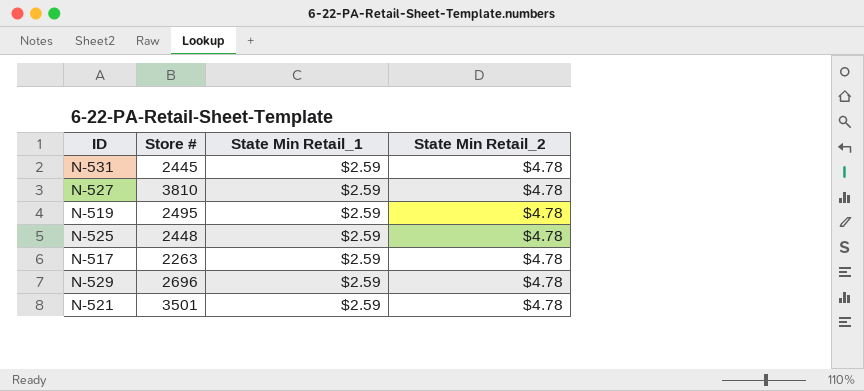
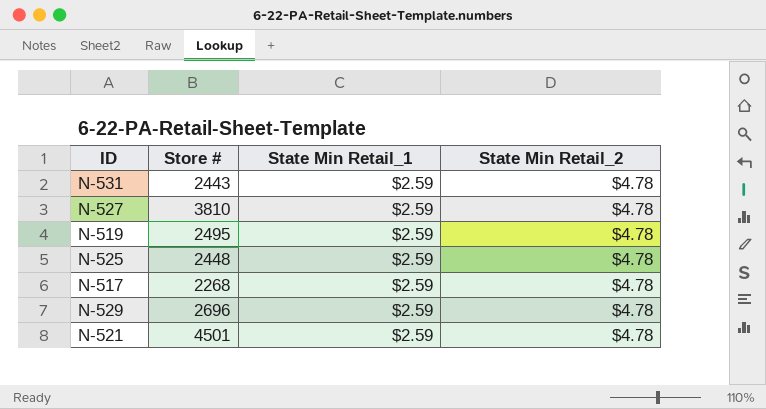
N-531 | Store #: 2445 -> 2443
N-517 | Store #: 2263 -> 2268
N-521 | Store #: 3501 -> 4501

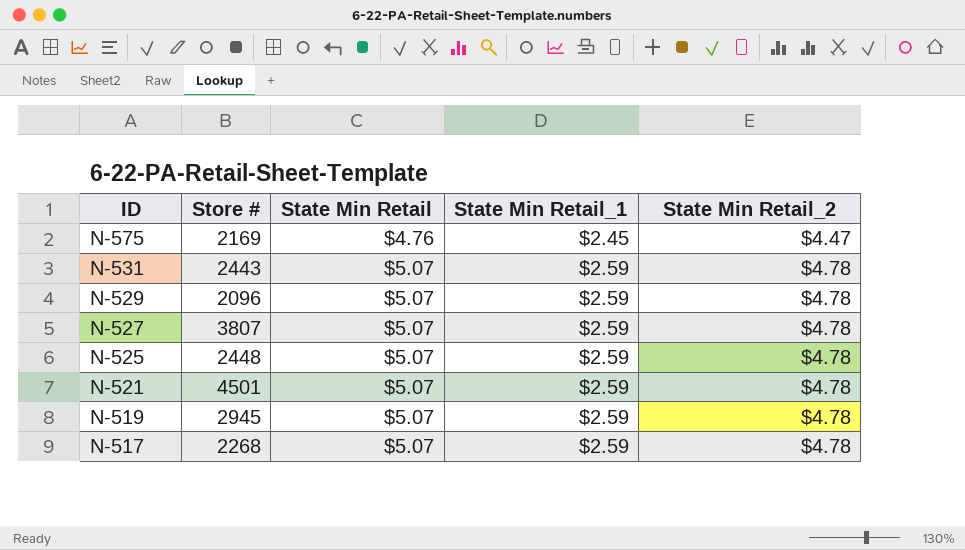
row order: none -> ID descending
column State Min Retail | position: none -> 3
row N-575: none -> 2169 | $4.76 | $2.45 | $4.47
N-529 | Store #: 2696 -> 2096
N-527 | Store #: 3810 -> 3807
N-519 | Store #: 2495 -> 2945

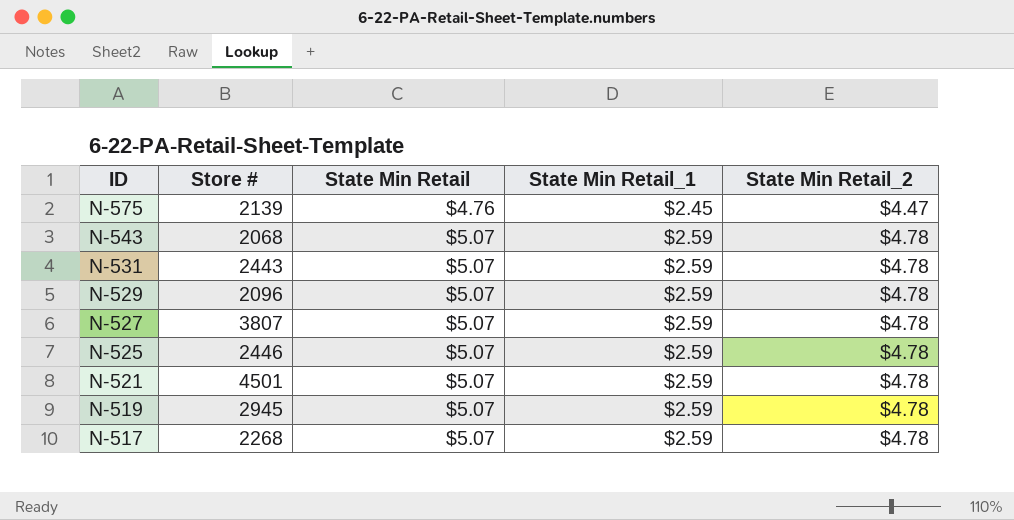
N-575 | Store #: 2169 -> 2139
row N-543: none -> 2068 | $5.07 | $2.59 | $4.78
N-525 | Store #: 2448 -> 2446

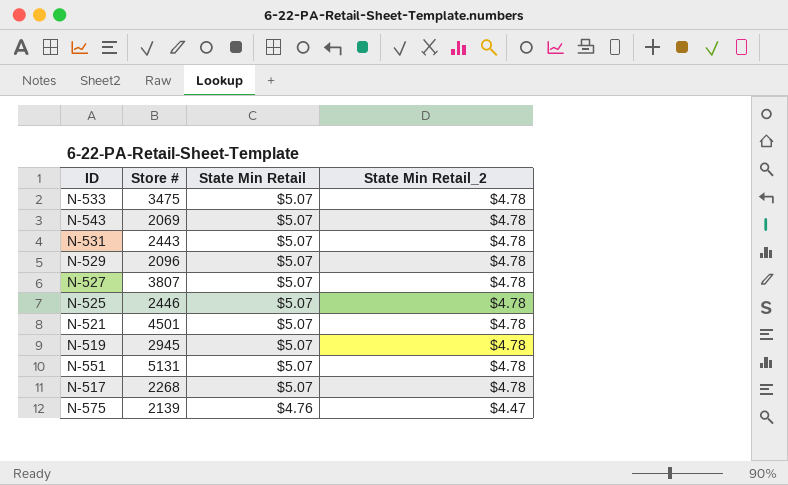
row order: ID descending -> State Min Retail descending
column State Min Retail_1 | position: 4 -> none
row N-533: none -> 3475 | $5.07 | $4.78
N-543 | Store #: 2068 -> 2069
row N-551: none -> 5131 | $5.07 | $4.78

